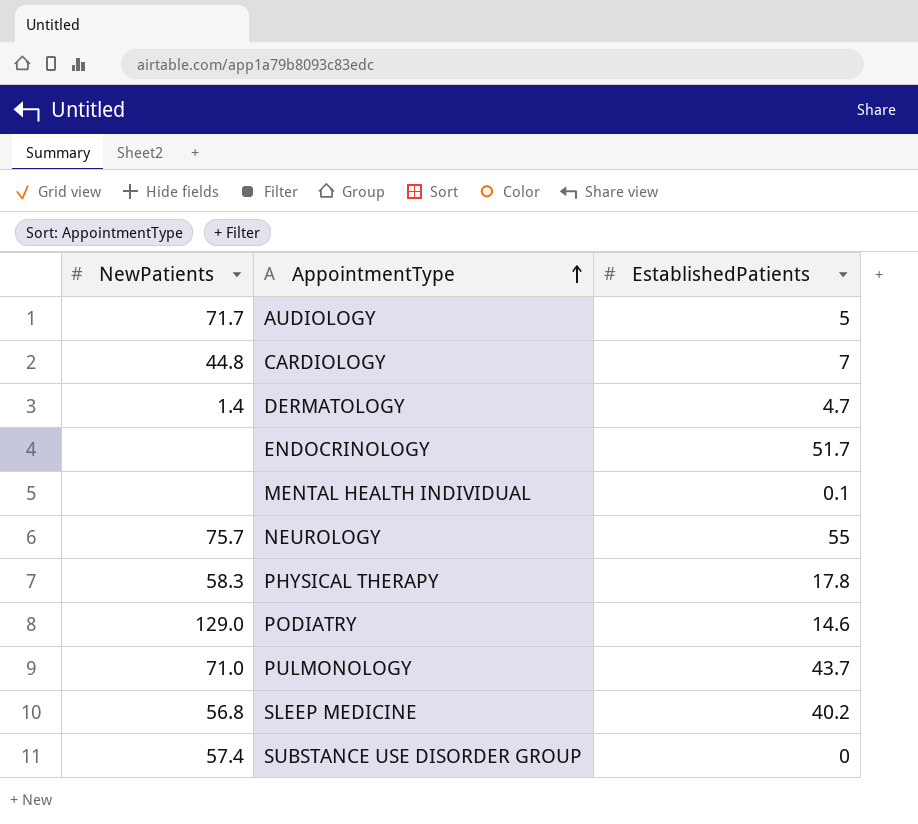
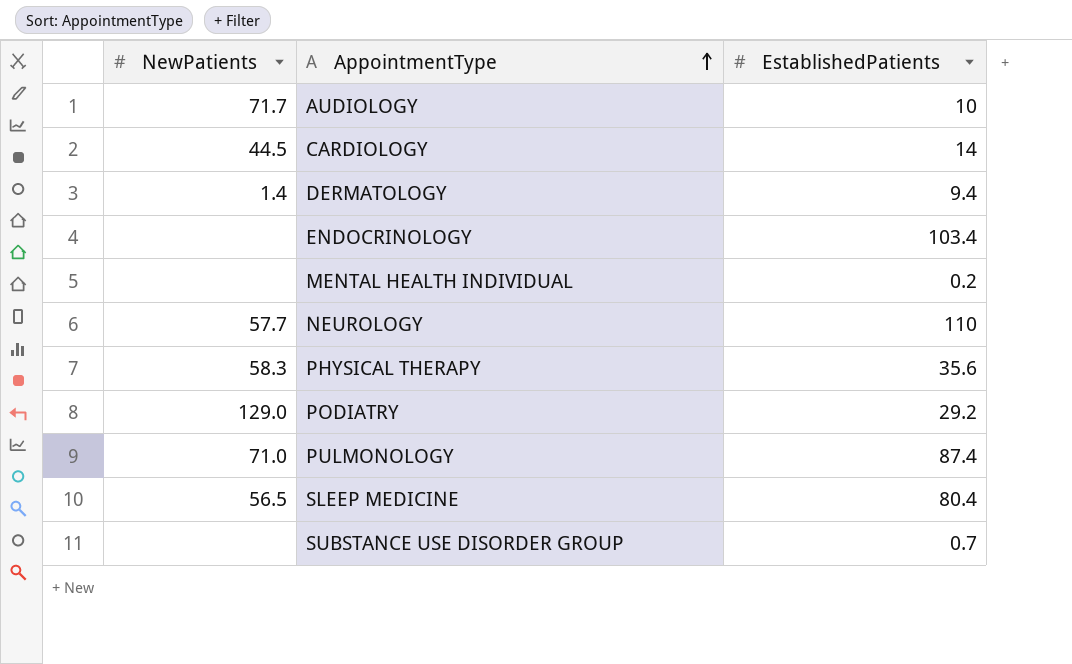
AUDIOLOGY | EstablishedPatients: 5 -> 10
CARDIOLOGY | NewPatients: 44.8 -> 44.5
CARDIOLOGY | EstablishedPatients: 7 -> 14
DERMATOLOGY | EstablishedPatients: 4.7 -> 9.4
ENDOCRINOLOGY | EstablishedPatients: 51.7 -> 103.4
MENTAL HEALTH INDIVIDUAL | EstablishedPatients: 0.1 -> 0.2
NEUROLOGY | NewPatients: 75.7 -> 57.7
NEUROLOGY | EstablishedPatients: 55 -> 110
PHYSICAL THERAPY | EstablishedPatients: 17.8 -> 35.6
PODIATRY | EstablishedPatients: 14.6 -> 29.2
PULMONOLOGY | EstablishedPatients: 43.7 -> 87.4
SLEEP MEDICINE | NewPatients: 56.8 -> 56.5
SLEEP MEDICINE | EstablishedPatients: 40.2 -> 80.4
SUBSTANCE USE DISORDER GROUP | NewPatients: 57.4 -> none
SUBSTANCE USE DISORDER GROUP | EstablishedPatients: 0 -> 0.7

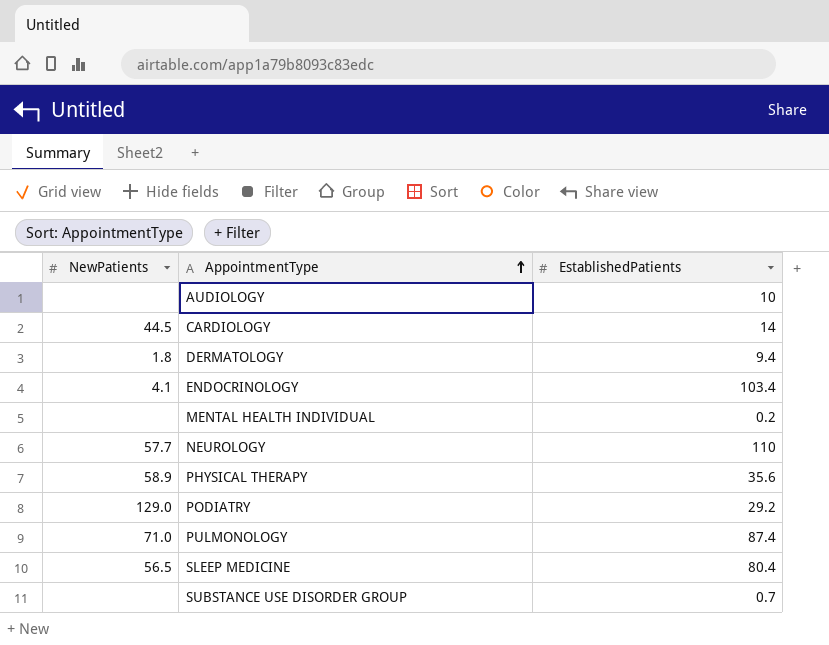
AUDIOLOGY | NewPatients: 71.7 -> none
DERMATOLOGY | NewPatients: 1.4 -> 1.8
ENDOCRINOLOGY | NewPatients: none -> 4.1
PHYSICAL THERAPY | NewPatients: 58.3 -> 58.9

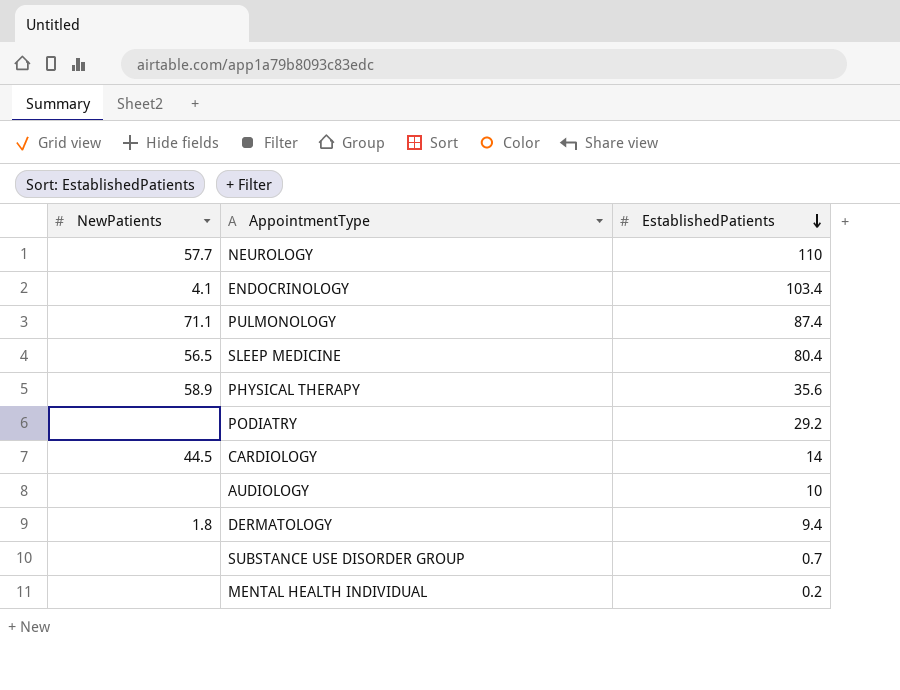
row order: AppointmentType ascending -> EstablishedPatients descending
PULMONOLOGY | NewPatients: 71.0 -> 71.1
PODIATRY | NewPatients: 129.0 -> none

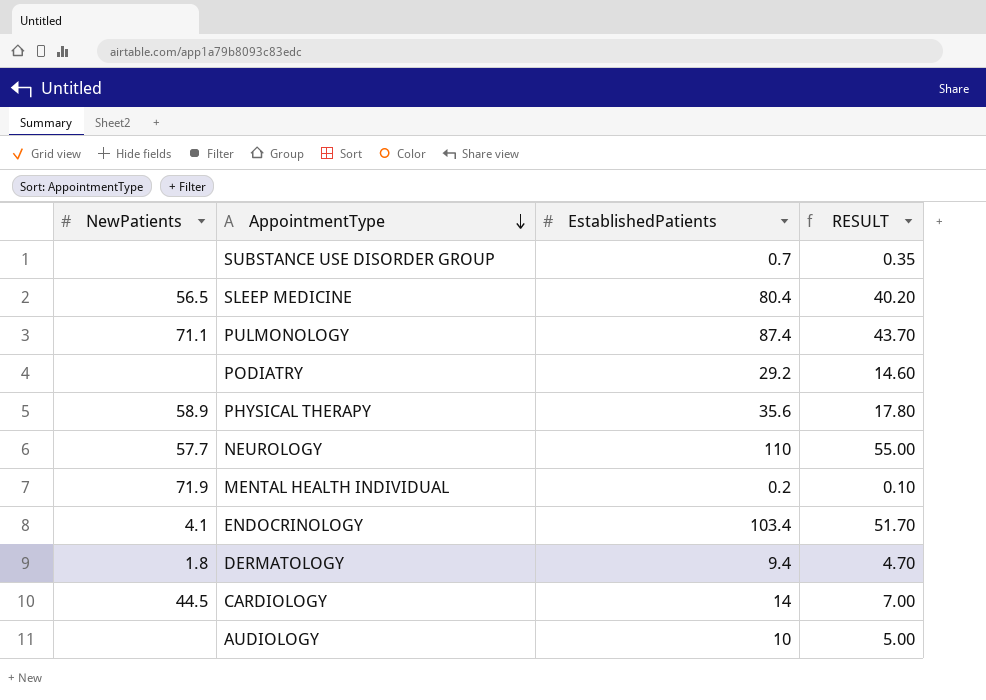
row order: EstablishedPatients descending -> AppointmentType descending
column RESULT | formula: none -> [EstablishedPatients] * 0.5
MENTAL HEALTH INDIVIDUAL | NewPatients: none -> 71.9

